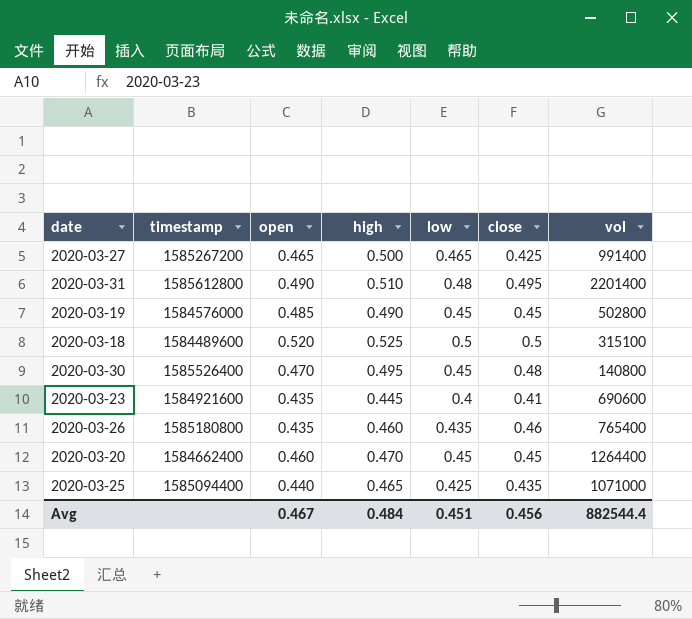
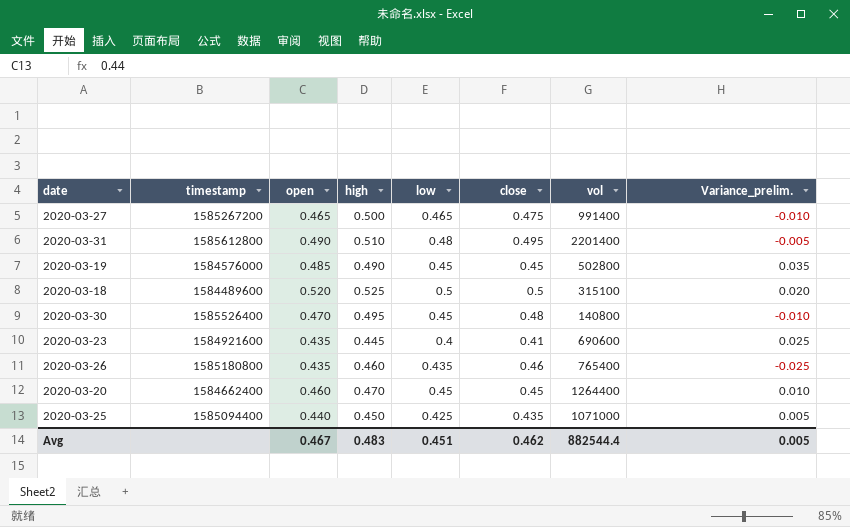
column Variance_prelim. | formula: none -> [open] - [close]
2020-03-27 | close: 0.425 -> 0.475
2020-03-25 | high: 0.465 -> 0.450
Avg | high: 0.484 -> 0.483
Avg | close: 0.456 -> 0.462

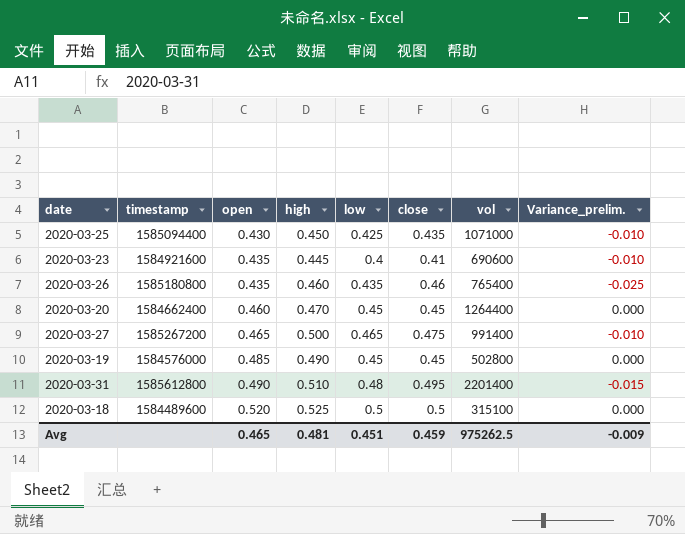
row order: none -> open ascending
column Variance_prelim. | formula: [open] - [close] -> [low] - [close]
row 2020-03-30: 1585526400 | 0.470 | 0.495 | 0.45 | 0.48 | 140800 | -0.010 -> none
2020-03-25 | open: 0.440 -> 0.430
Avg | open: 0.467 -> 0.465
Avg | high: 0.483 -> 0.481
Avg | close: 0.462 -> 0.459
Avg | vol: 882544.4 -> 975262.5
Avg | Variance_prelim.: 0.005 -> -0.009

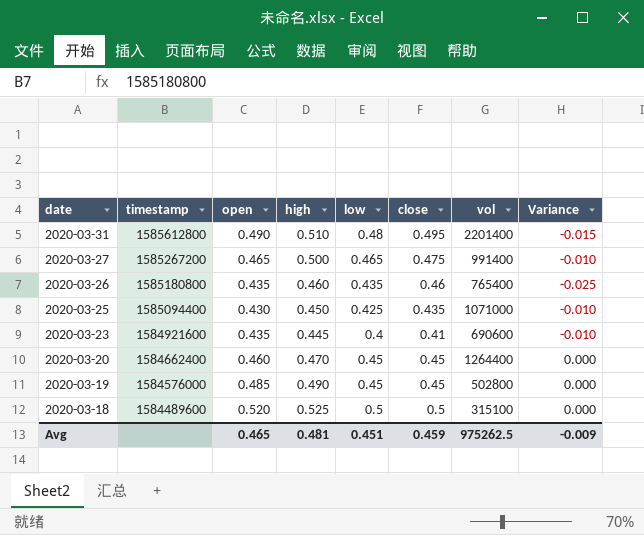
row order: open ascending -> date descending
column name: Variance_prelim. -> Variance

